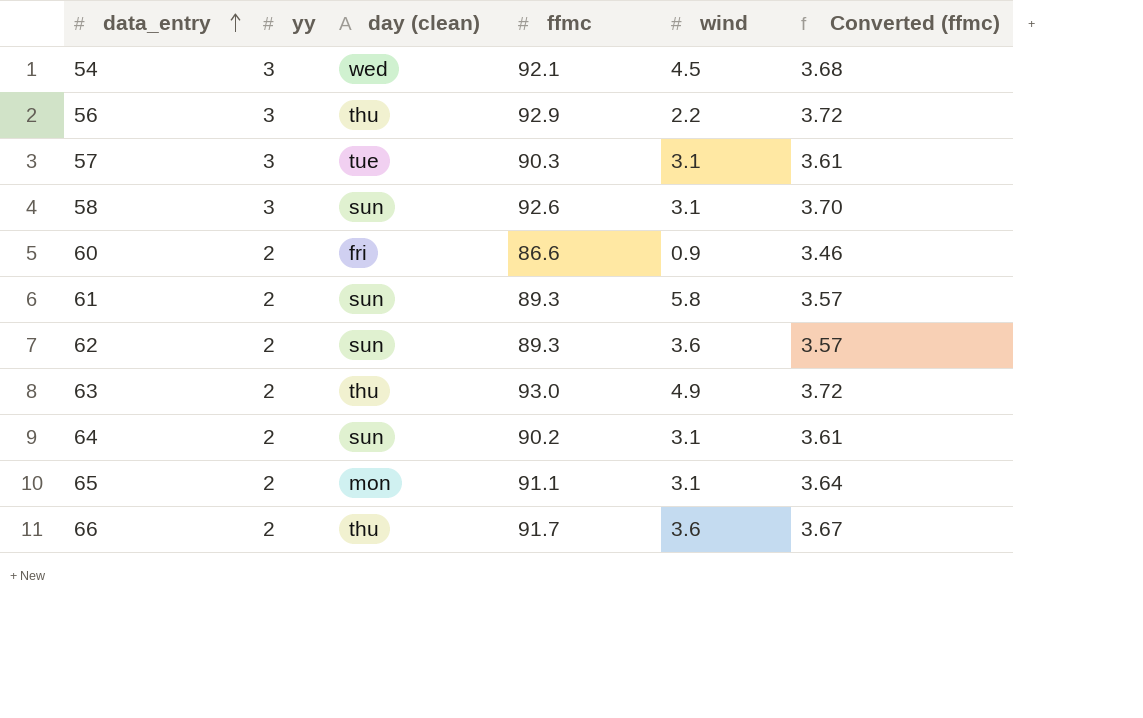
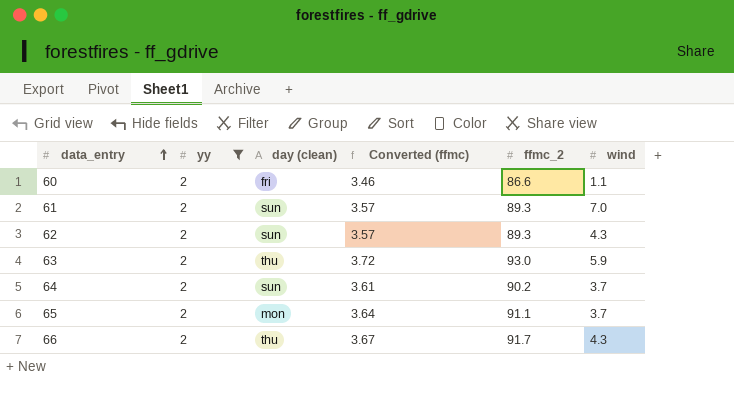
filter: none -> yy = 2
column Converted (ffmc) | position: 6 -> 4
column name: ffmc -> ffmc_2
60 | wind: 0.9 -> 1.1
61 | wind: 5.8 -> 7.0
62 | wind: 3.6 -> 4.3
63 | wind: 4.9 -> 5.9
64 | wind: 3.1 -> 3.7
65 | wind: 3.1 -> 3.7
66 | wind: 3.6 -> 4.3

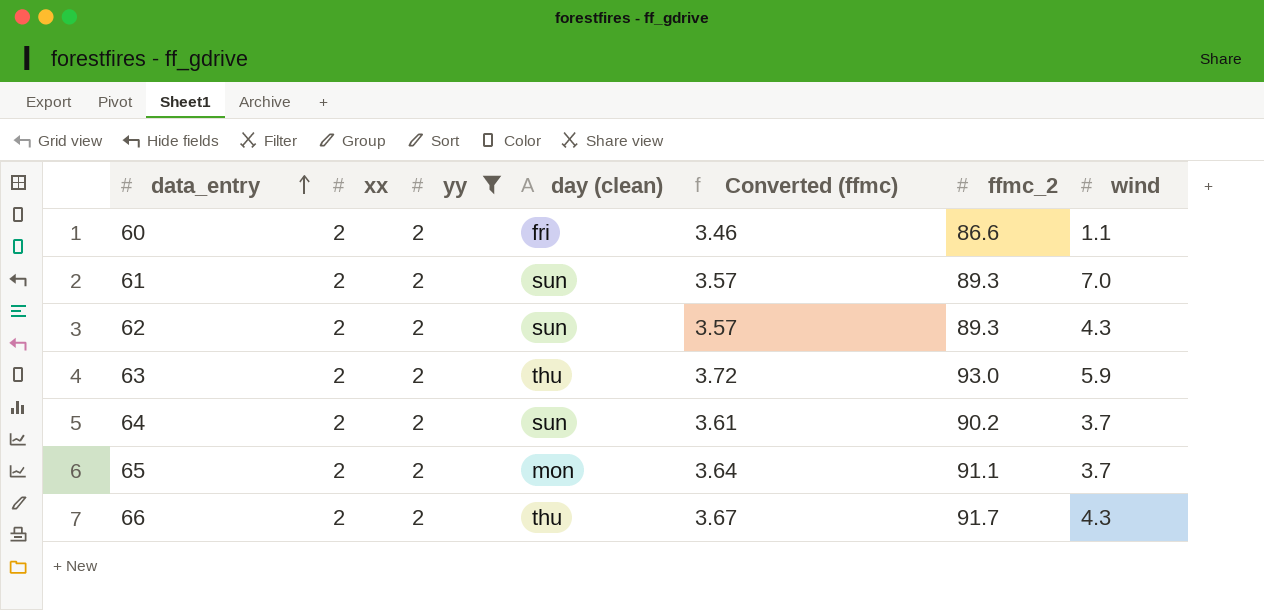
column xx | position: none -> 2

